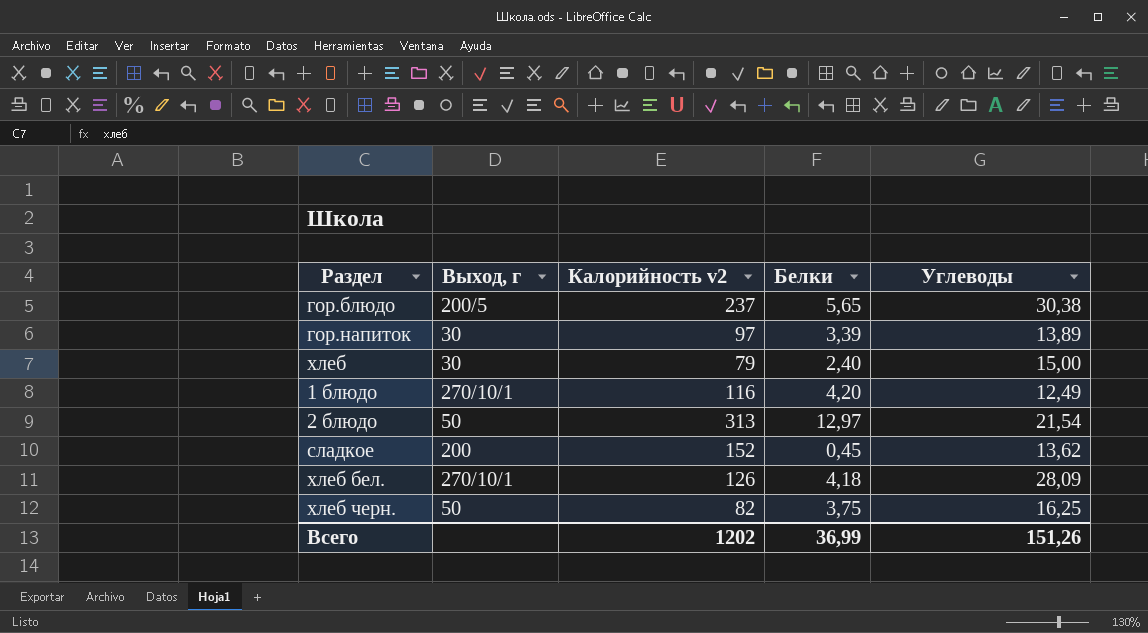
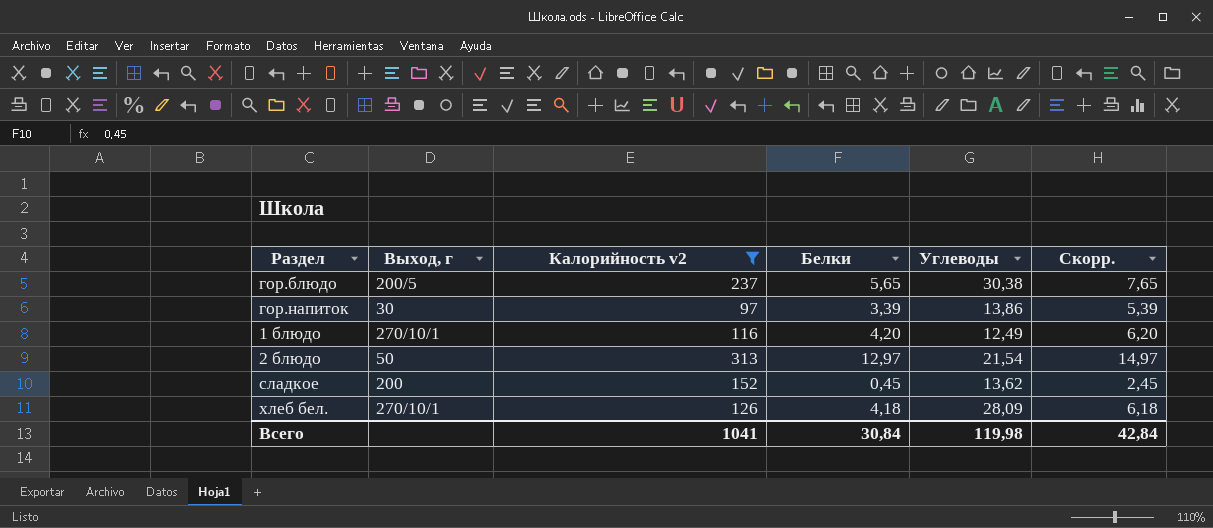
filter: none -> Калорийность v2 >= 97
column Скорр. | formula: none -> [Белки] + 2
гор.напиток | Углеводы: 13,89 -> 13,86
Всего | Калорийность v2: 1202 -> 1041
Всего | Белки: 36,99 -> 30,84
Всего | Углеводы: 151,26 -> 119,98

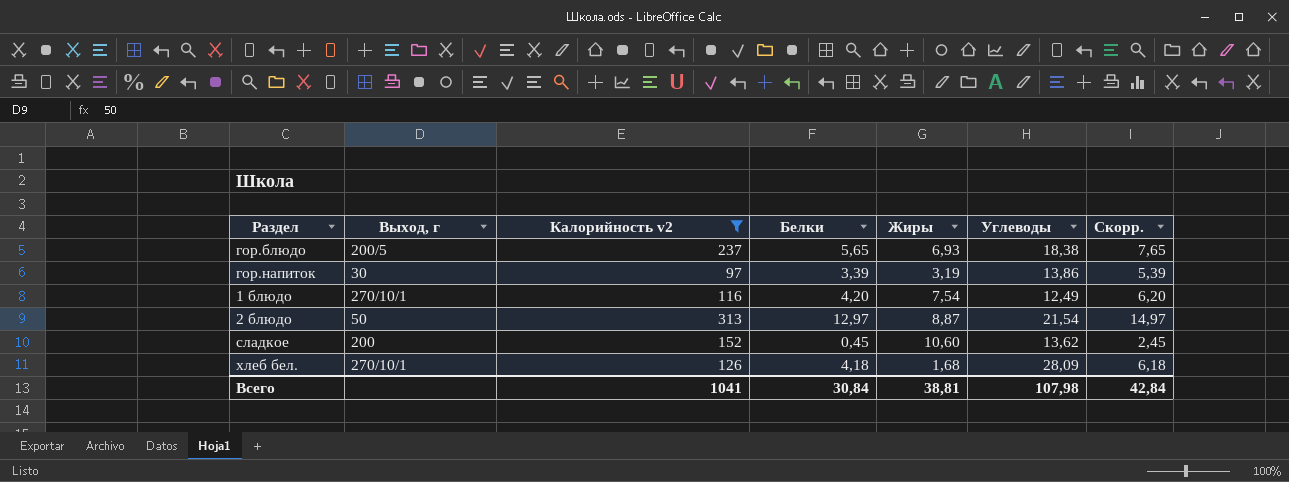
column Жиры | position: none -> 5
гор.блюдо | Углеводы: 30,38 -> 18,38
Всего | Углеводы: 119,98 -> 107,98

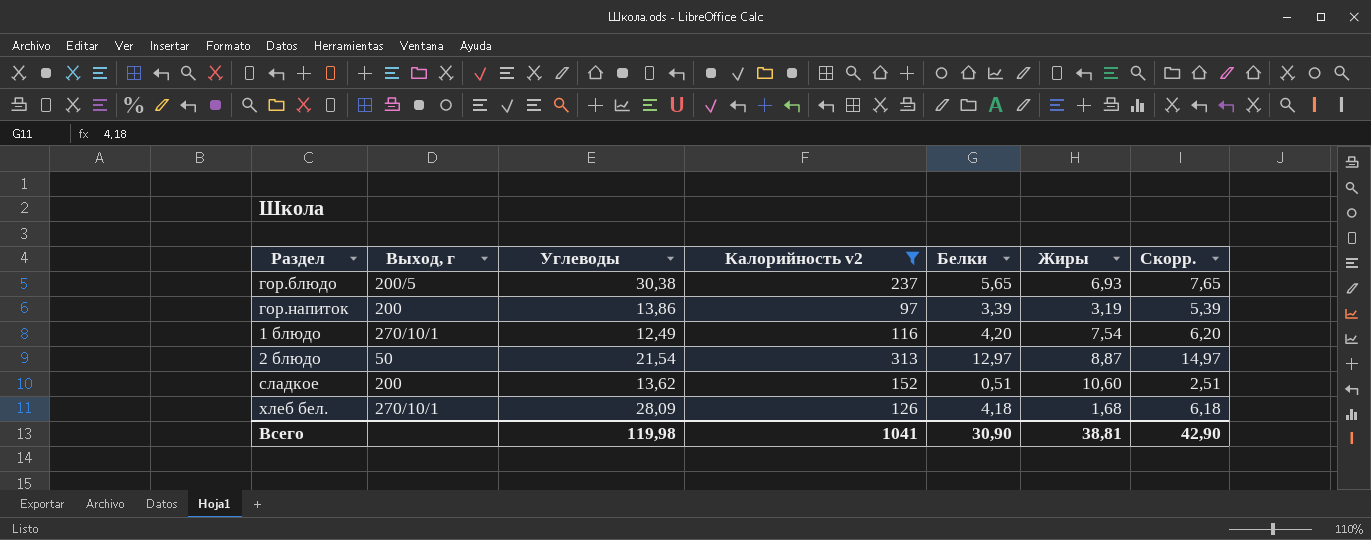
column Углеводы | position: 6 -> 3
гор.блюдо | Углеводы: 18,38 -> 30,38
гор.напиток | Выход, г: 30 -> 200
сладкое | Белки: 0,45 -> 0,51
сладкое | Скорр.: 2,45 -> 2,51
Всего | Углеводы: 107,98 -> 119,98
Всего | Белки: 30,84 -> 30,90
Всего | Скорр.: 42,84 -> 42,90

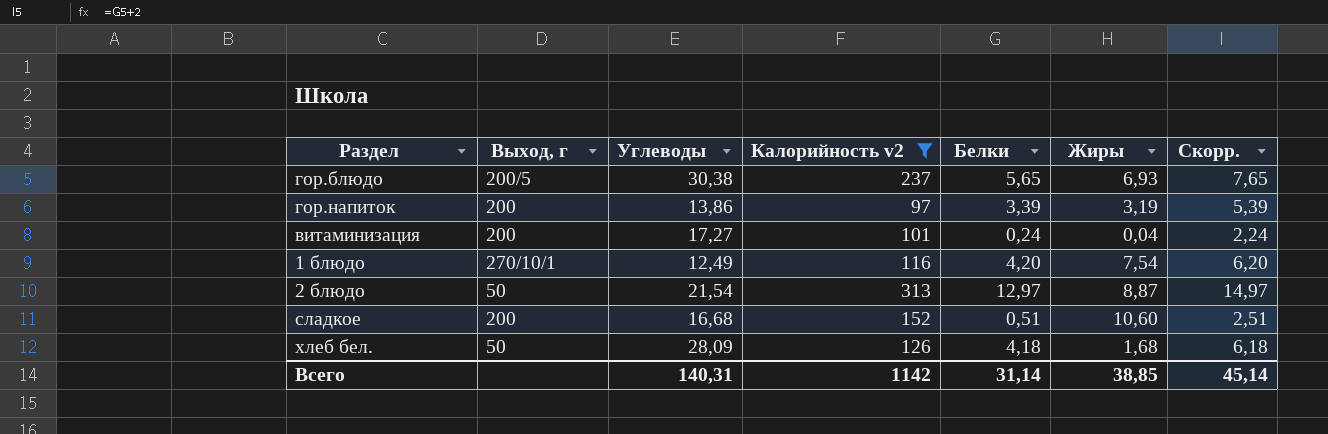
row витаминизация: none -> 200 | 17,27 | 101 | 0,24 | 0,04 | 2,24
сладкое | Углеводы: 13,62 -> 16,68
хлеб бел. | Выход, г: 270/10/1 -> 50
Всего | Углеводы: 119,98 -> 140,31
Всего | Калорийность v2: 1041 -> 1142
Всего | Белки: 30,90 -> 31,14
Всего | Жиры: 38,81 -> 38,85
Всего | Скорр.: 42,90 -> 45,14

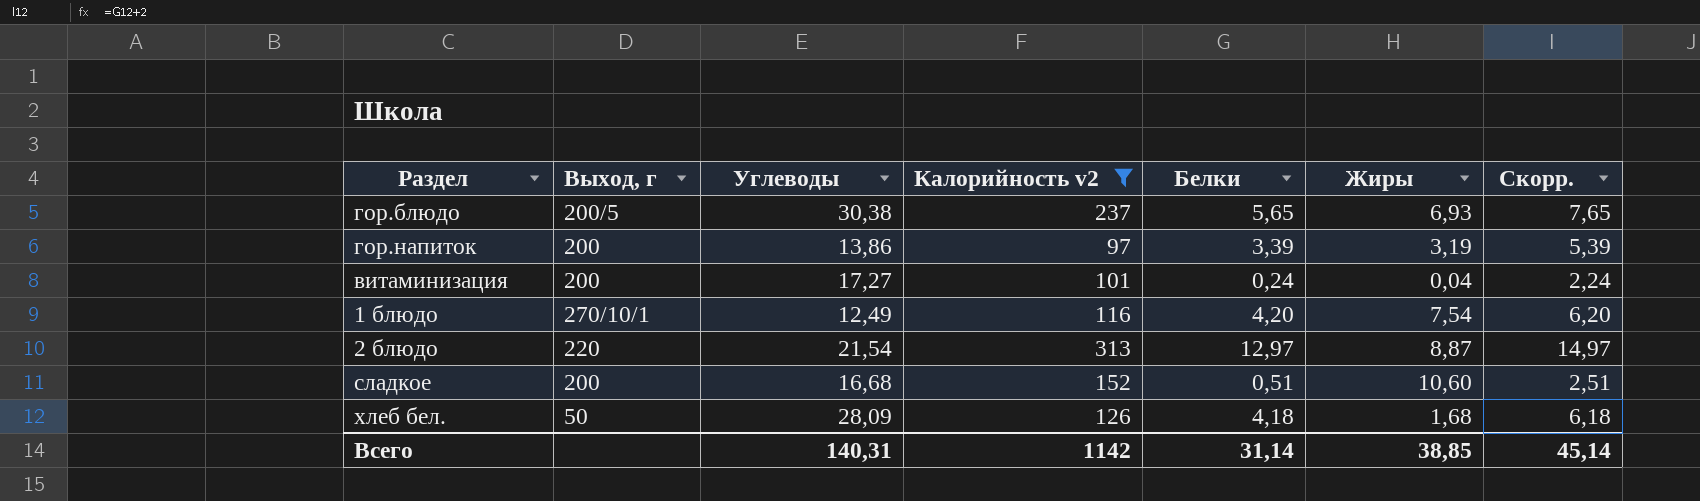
2 блюдо | Выход, г: 50 -> 220

